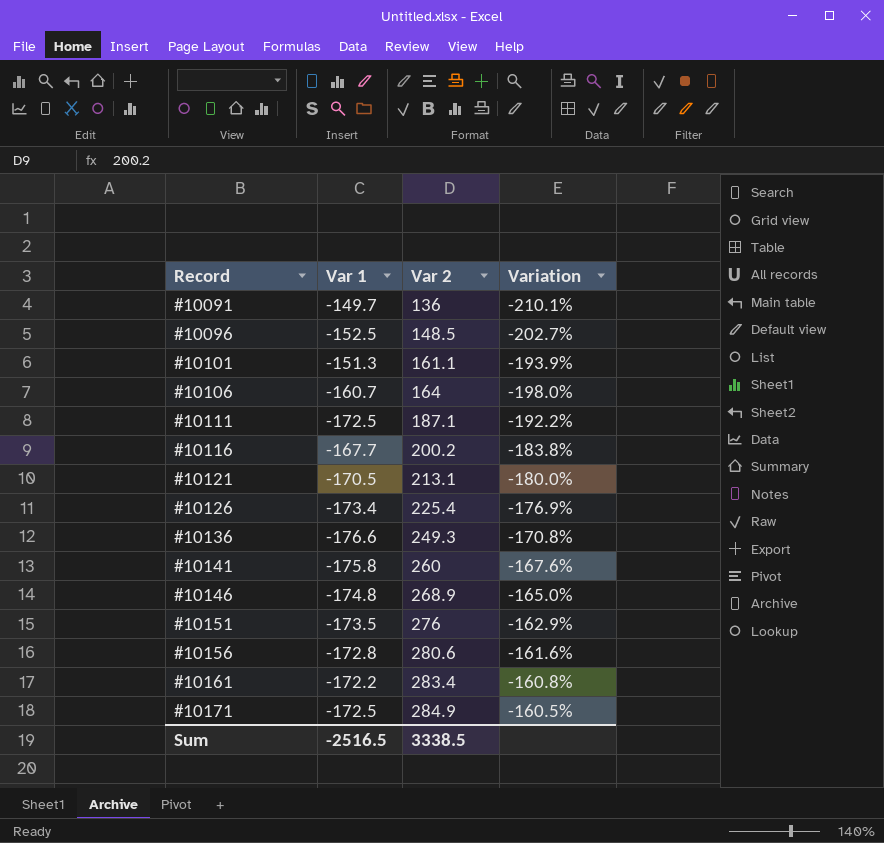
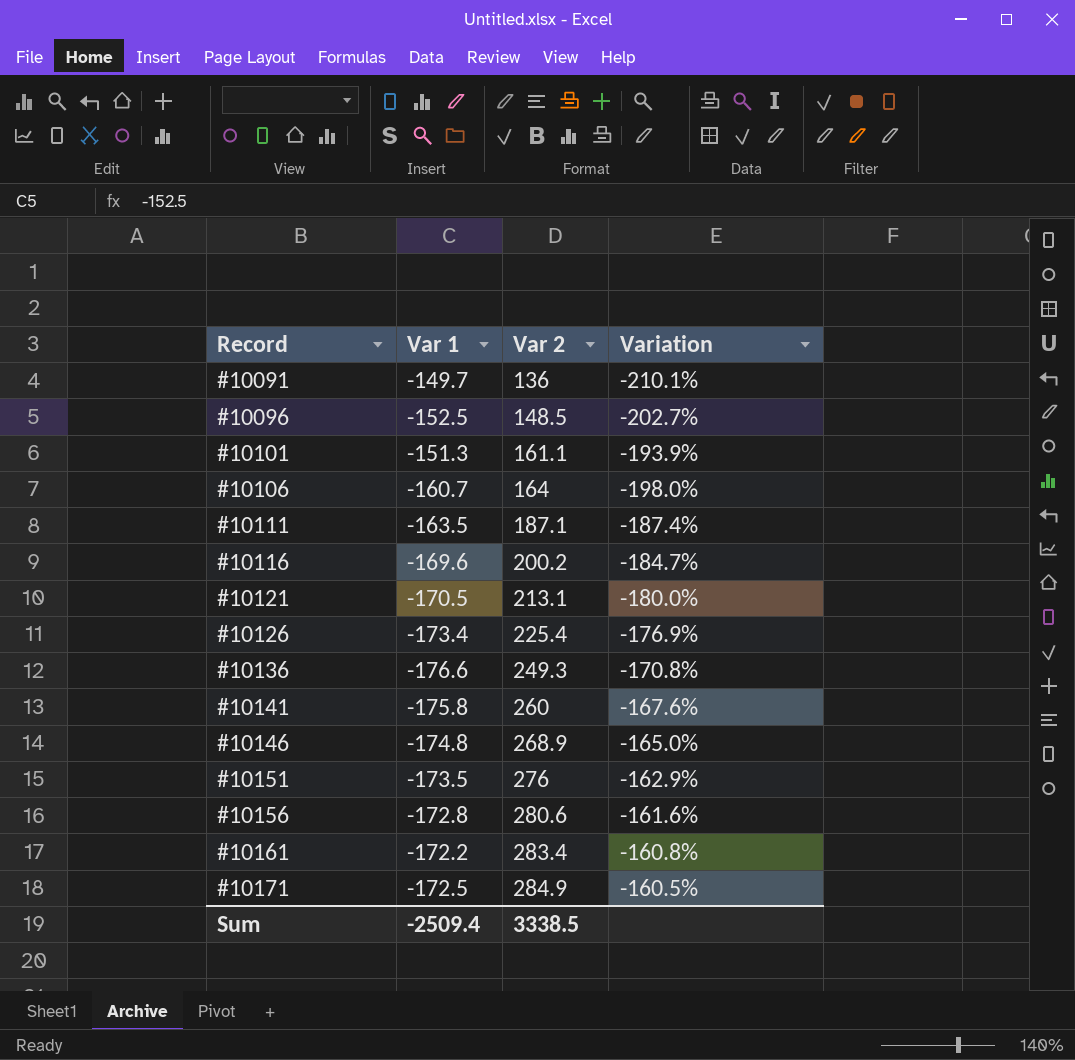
#10111 | Var 1: -172.5 -> -163.5
#10111 | Variation: -192.2% -> -187.4%
#10116 | Var 1: -167.7 -> -169.6
#10116 | Variation: -183.8% -> -184.7%
Sum | Var 1: -2516.5 -> -2509.4

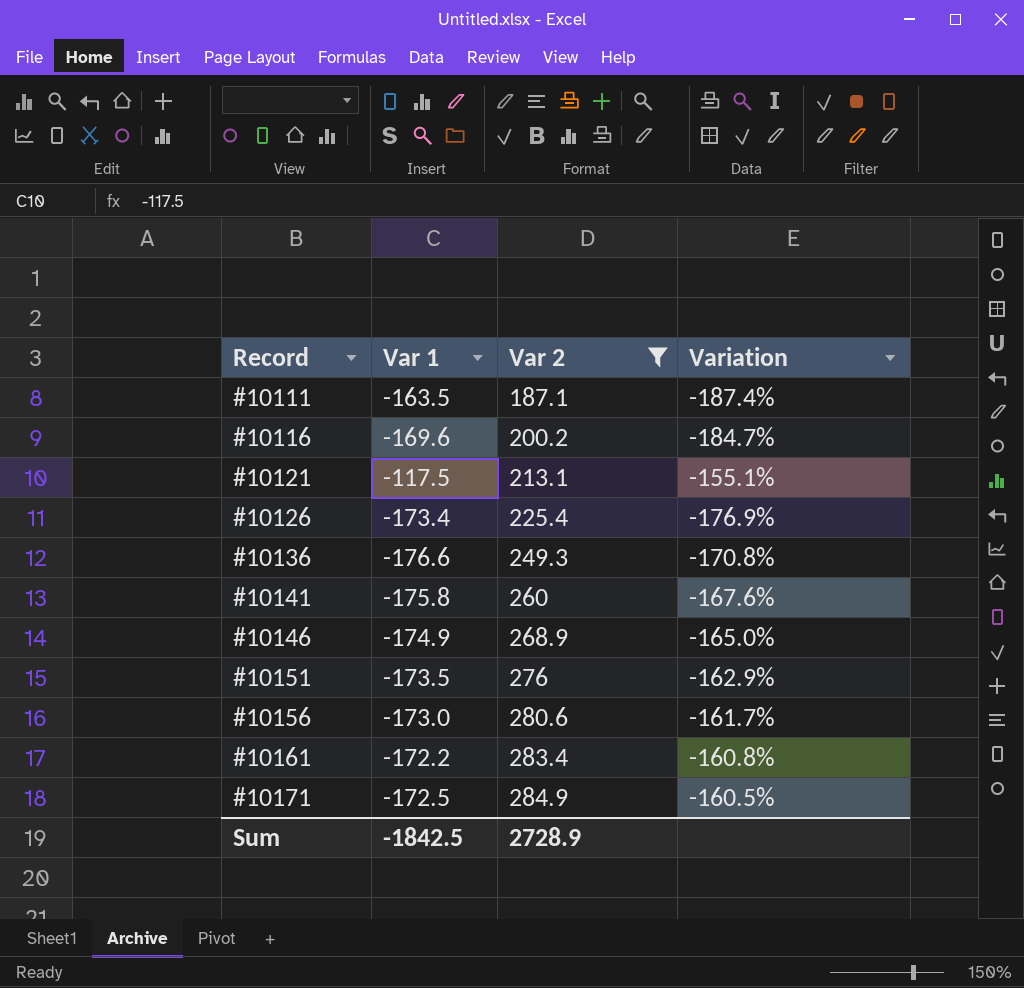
filter: none -> Var 2 >= 187.1
#10121 | Var 1: -170.5 -> -117.5
#10121 | Variation: -180.0% -> -155.1%
#10146 | Var 1: -174.8 -> -174.9
#10156 | Var 1: -172.8 -> -173.0
#10156 | Variation: -161.6% -> -161.7%
Sum | Var 1: -2509.4 -> -1842.5
Sum | Var 2: 3338.5 -> 2728.9

